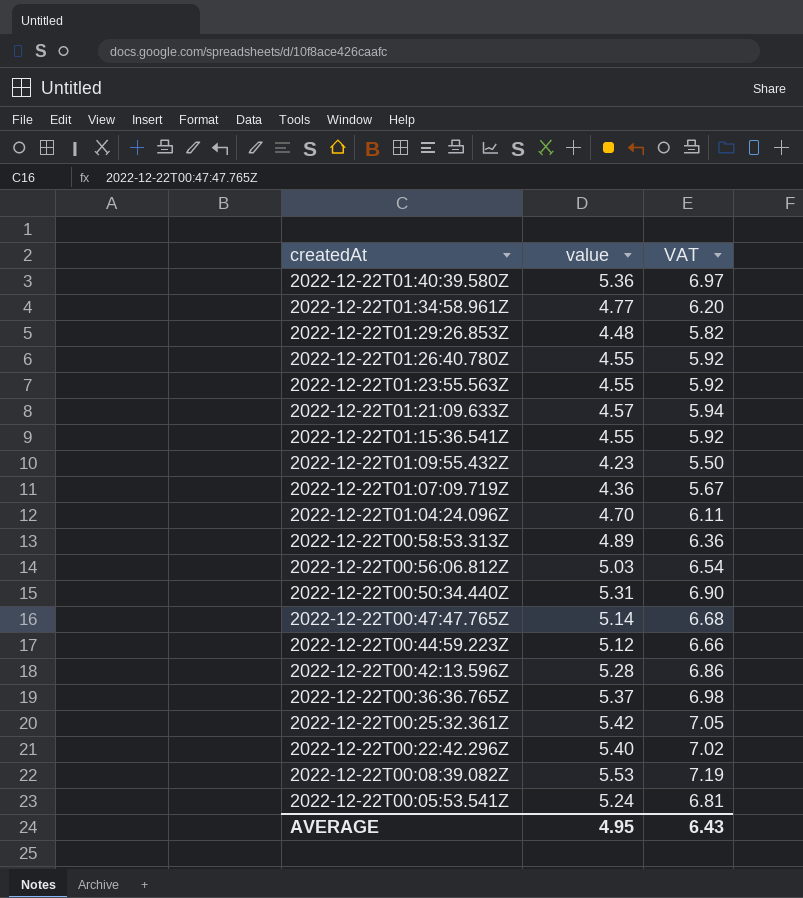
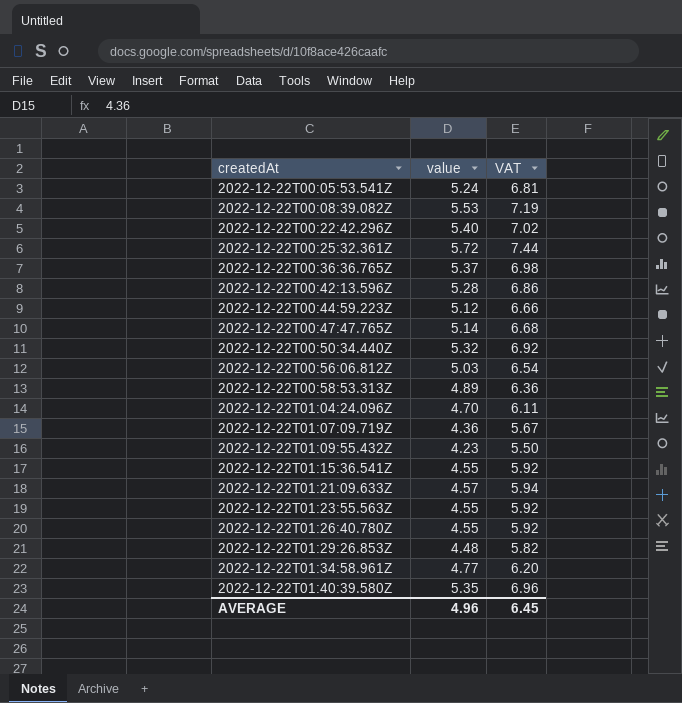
row order: createdAt descending -> createdAt ascending
2022-12-22T00:25:32.361Z | value: 5.42 -> 5.72
2022-12-22T00:25:32.361Z | VAT: 7.05 -> 7.44
2022-12-22T00:50:34.440Z | value: 5.31 -> 5.32
2022-12-22T00:50:34.440Z | VAT: 6.90 -> 6.92
2022-12-22T01:40:39.580Z | value: 5.36 -> 5.35
2022-12-22T01:40:39.580Z | VAT: 6.97 -> 6.96
AVERAGE | value: 4.95 -> 4.96
AVERAGE | VAT: 6.43 -> 6.45

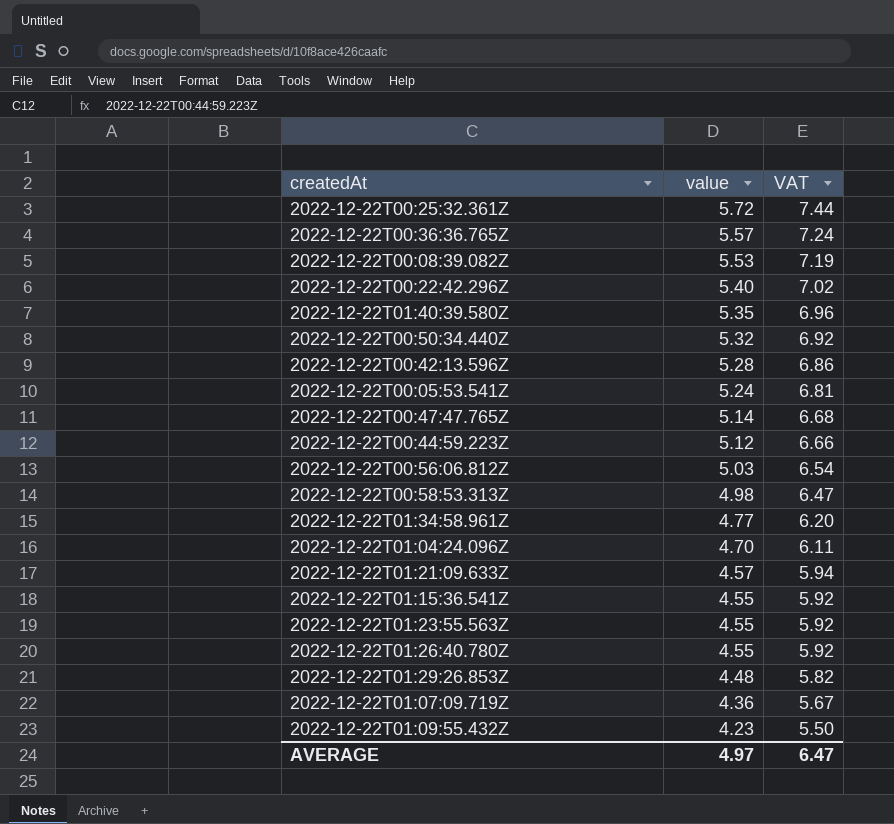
row order: createdAt ascending -> value descending
2022-12-22T00:36:36.765Z | value: 5.37 -> 5.57
2022-12-22T00:36:36.765Z | VAT: 6.98 -> 7.24
2022-12-22T00:58:53.313Z | value: 4.89 -> 4.98
2022-12-22T00:58:53.313Z | VAT: 6.36 -> 6.47
AVERAGE | value: 4.96 -> 4.97
AVERAGE | VAT: 6.45 -> 6.47

